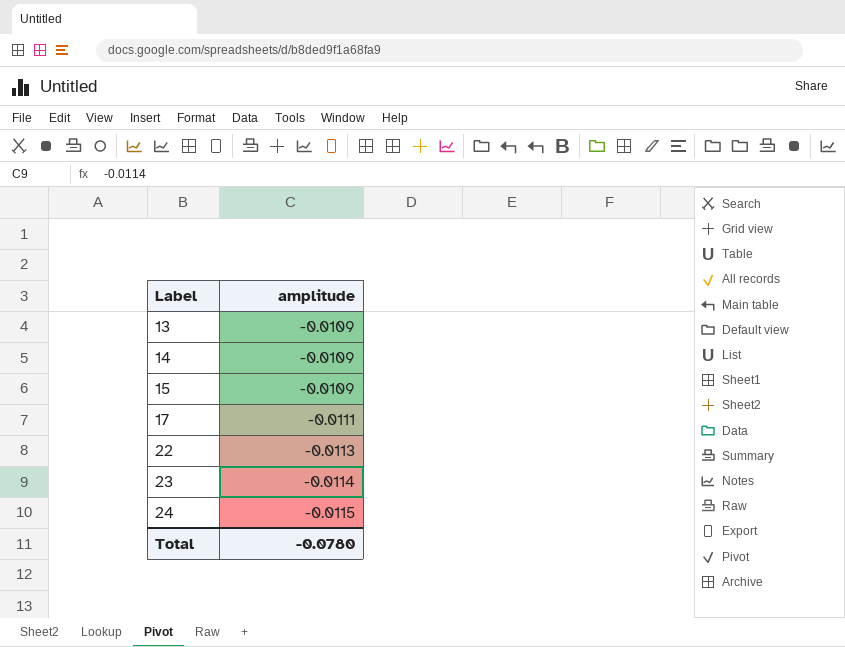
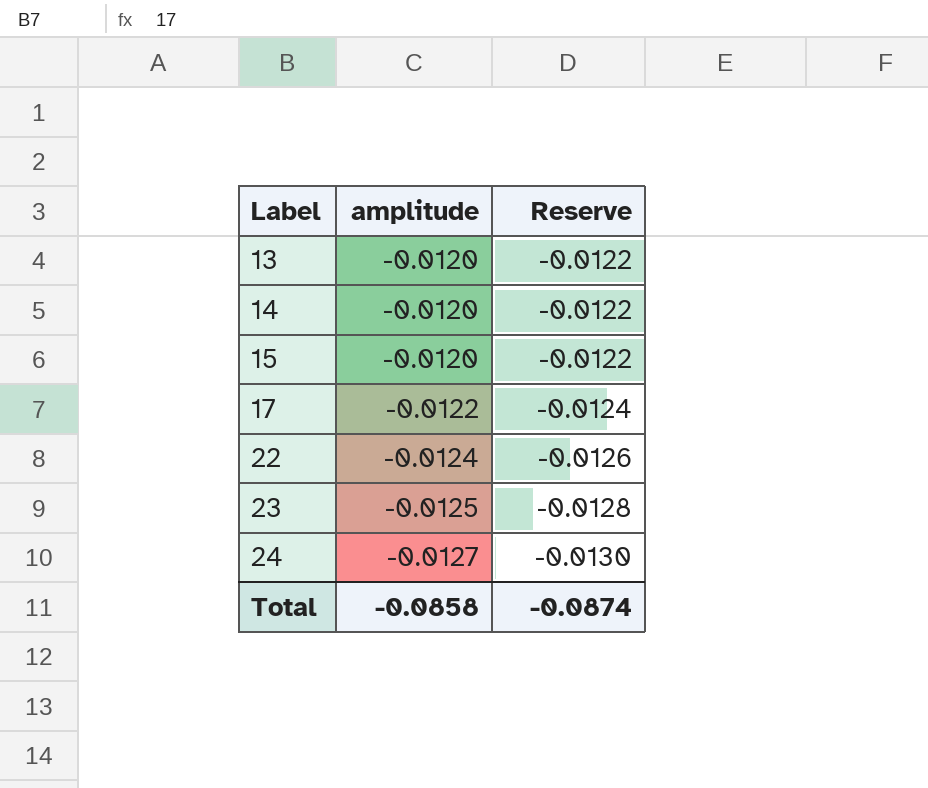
column Reserve | formula: none -> [amplitude] * 1.02
13 | amplitude: -0.0109 -> -0.0120
14 | amplitude: -0.0109 -> -0.0120
15 | amplitude: -0.0109 -> -0.0120
17 | amplitude: -0.0111 -> -0.0122
22 | amplitude: -0.0113 -> -0.0124
23 | amplitude: -0.0114 -> -0.0125
24 | amplitude: -0.0115 -> -0.0127
Total | amplitude: -0.0780 -> -0.0858

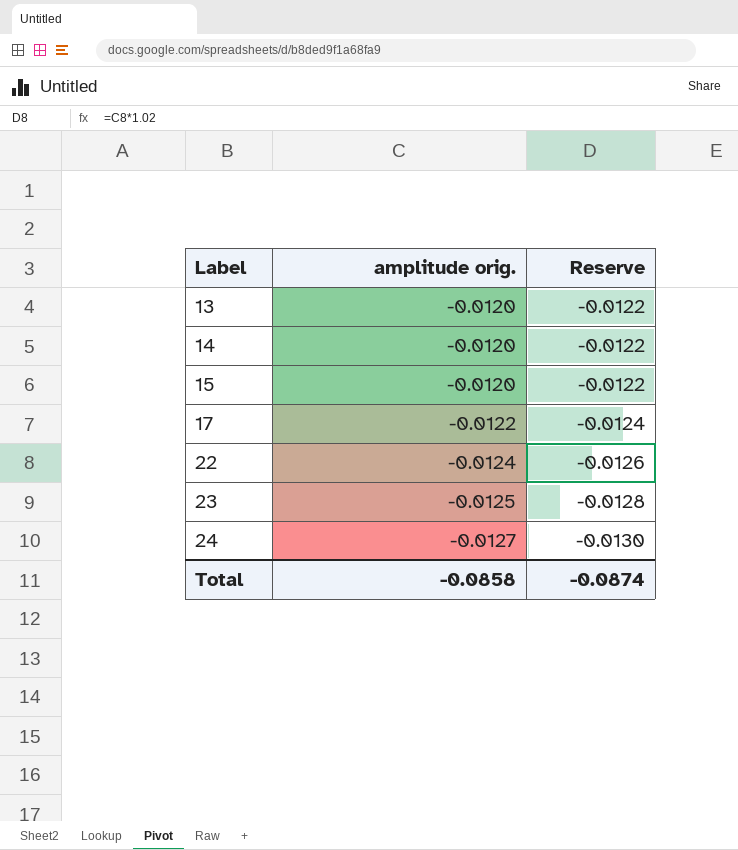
column name: amplitude -> amplitude orig.

